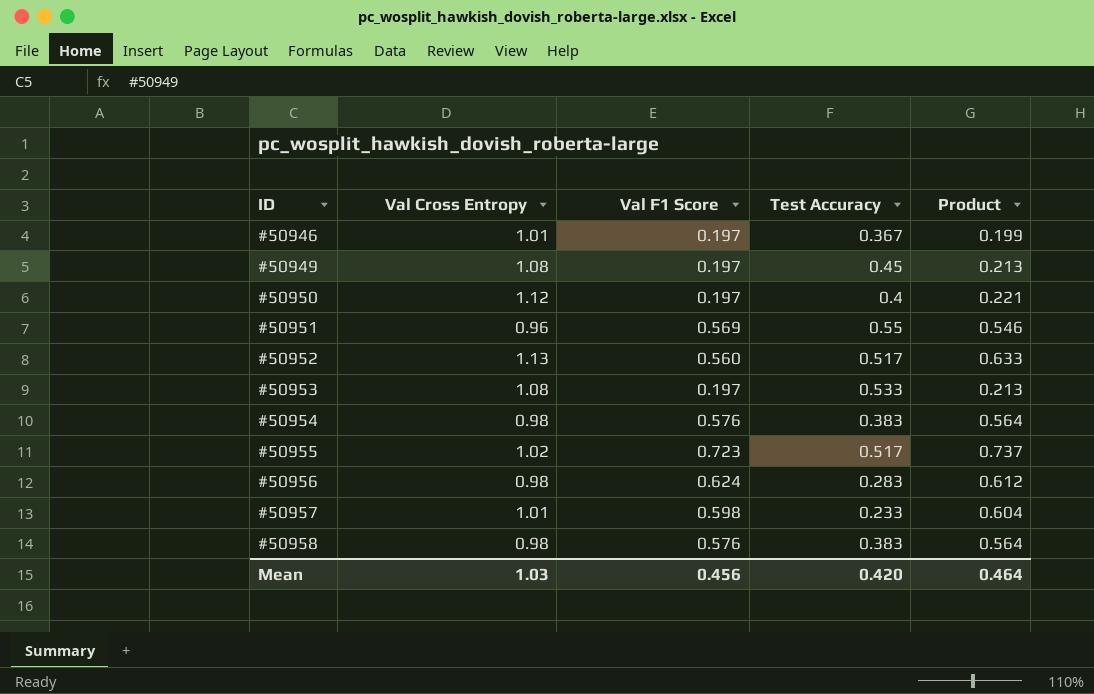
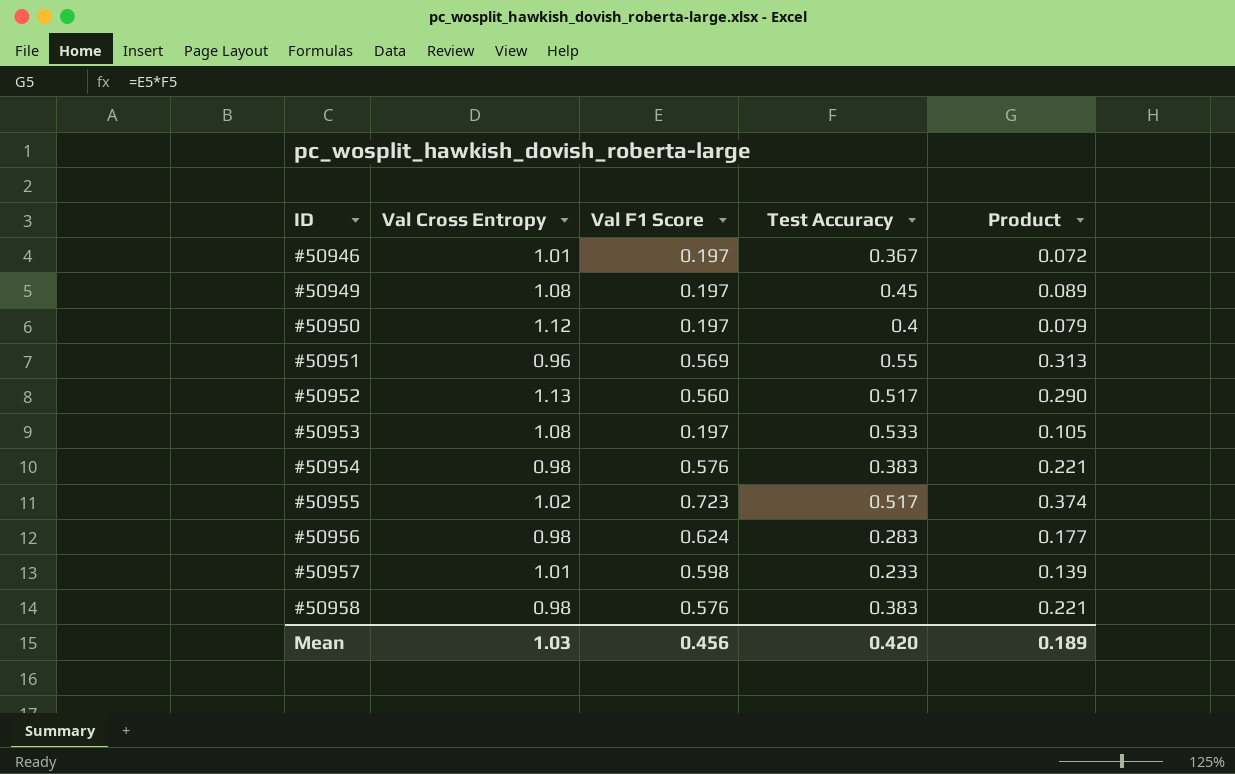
column Product | formula: [Val Cross Entropy] * [Val F1 Score] -> [Val F1 Score] * [Test Accuracy]
Mean | Product: 0.464 -> 0.189

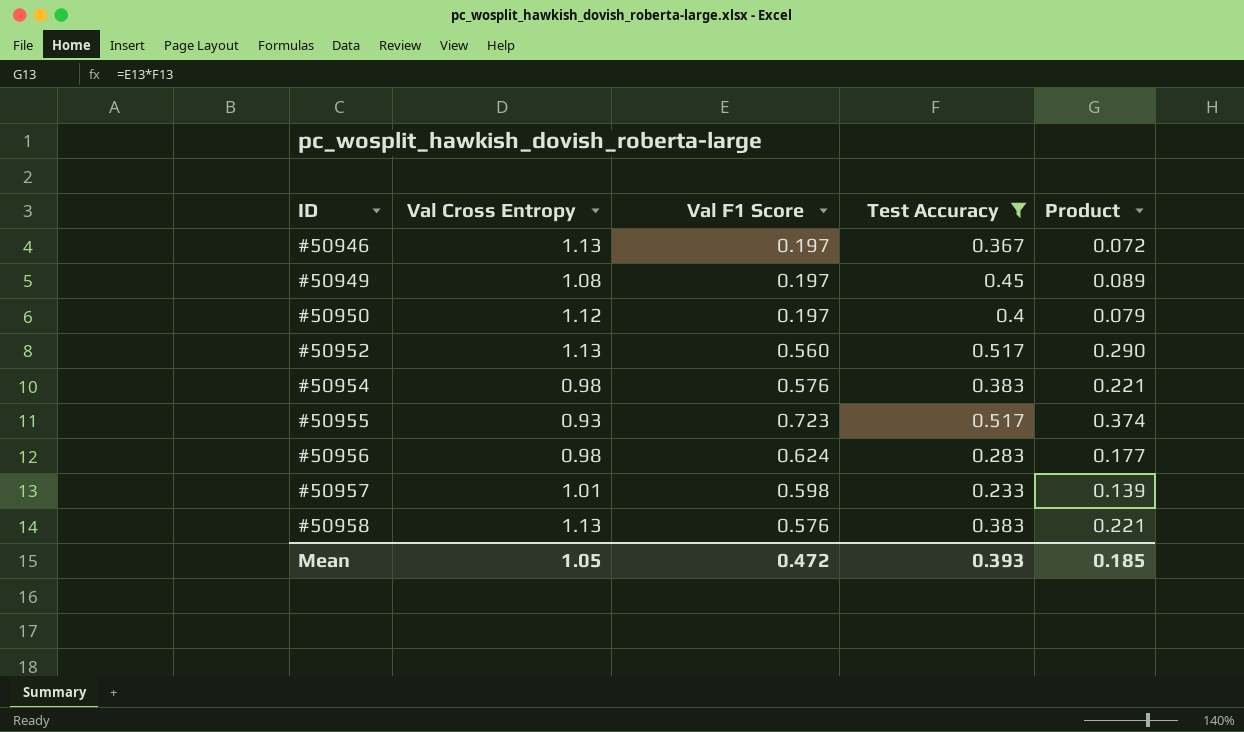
filter: none -> Test Accuracy <= 0.517
#50946 | Val Cross Entropy: 1.01 -> 1.13
#50955 | Val Cross Entropy: 1.02 -> 0.93
#50958 | Val Cross Entropy: 0.98 -> 1.13
Mean | Val Cross Entropy: 1.03 -> 1.05
Mean | Val F1 Score: 0.456 -> 0.472
Mean | Test Accuracy: 0.420 -> 0.393
Mean | Product: 0.189 -> 0.185

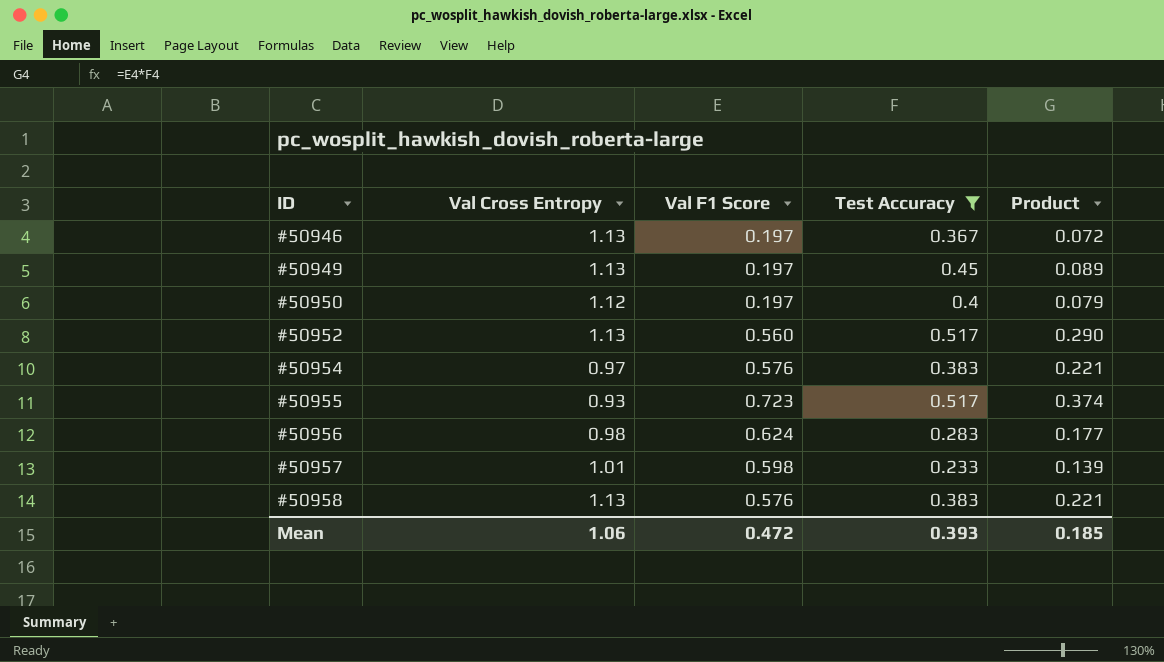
#50949 | Val Cross Entropy: 1.08 -> 1.13
#50954 | Val Cross Entropy: 0.98 -> 0.97
Mean | Val Cross Entropy: 1.05 -> 1.06

